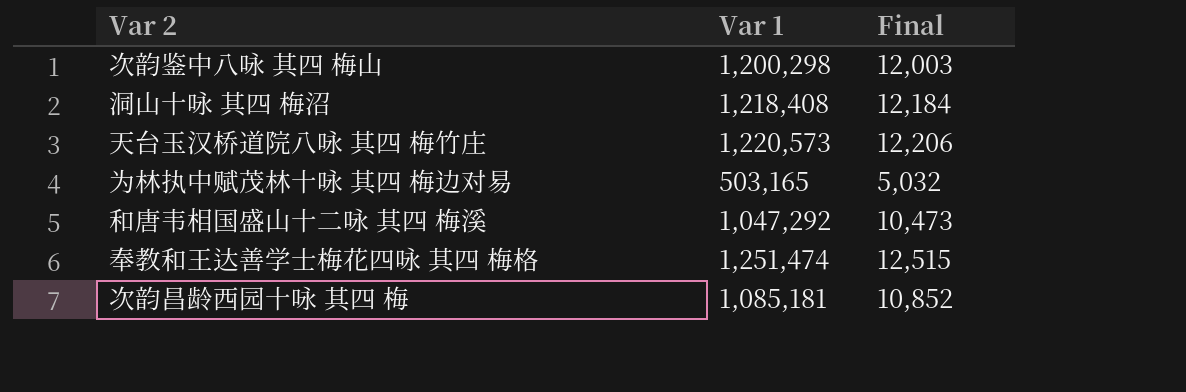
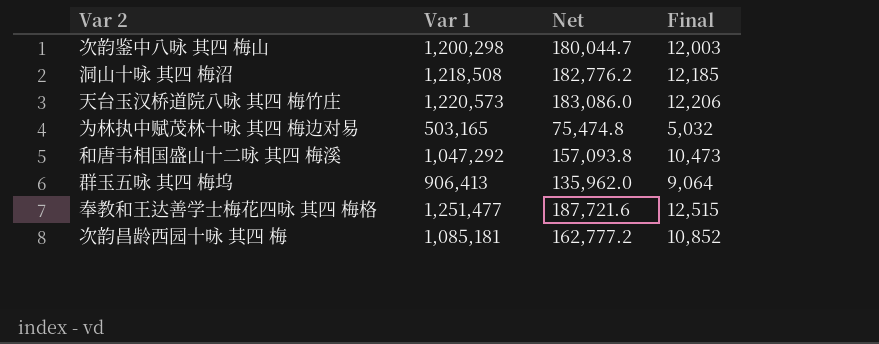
column Net | formula: none -> [Var 1] * 0.15
洞山十咏 其四 梅沼 | Var 1: 1,218,408 -> 1,218,508
洞山十咏 其四 梅沼 | Final: 12,184 -> 12,185
row 群玉五咏 其四 梅坞: none -> 906,413 | 135,962.0 | 9,064
奉教和王达善学士梅花四咏 其四 梅格 | Var 1: 1,251,474 -> 1,251,477

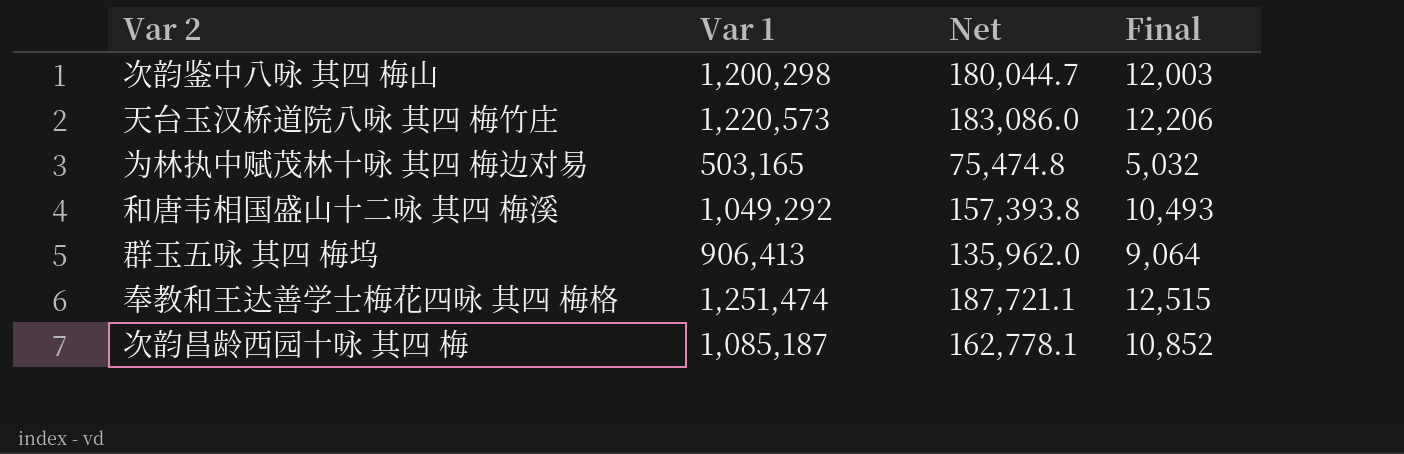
row 洞山十咏 其四 梅沼: 1,218,508 | 182,776.2 | 12,185 -> none
和唐韦相国盛山十二咏 其四 梅溪 | Var 1: 1,047,292 -> 1,049,292
和唐韦相国盛山十二咏 其四 梅溪 | Net: 157,093.8 -> 157,393.8
和唐韦相国盛山十二咏 其四 梅溪 | Final: 10,473 -> 10,493
奉教和王达善学士梅花四咏 其四 梅格 | Var 1: 1,251,477 -> 1,251,474
奉教和王达善学士梅花四咏 其四 梅格 | Net: 187,721.6 -> 187,721.1
次韵昌龄西园十咏 其四 梅 | Var 1: 1,085,181 -> 1,085,187
次韵昌龄西园十咏 其四 梅 | Net: 162,777.2 -> 162,778.1

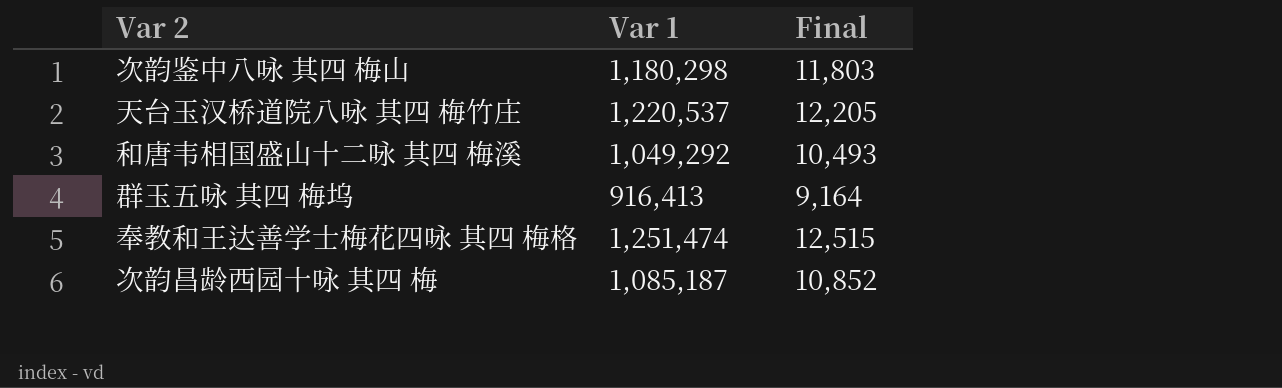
column Net | formula: [Var 1] * 0.15 -> none
row 为林执中赋茂林十咏 其四 梅边对易: 503,165 | 75,474.8 | 5,032 -> none
次韵鉴中八咏 其四 梅山 | Var 1: 1,200,298 -> 1,180,298
次韵鉴中八咏 其四 梅山 | Final: 12,003 -> 11,803
天台玉汉桥道院八咏 其四 梅竹庄 | Var 1: 1,220,573 -> 1,220,537
天台玉汉桥道院八咏 其四 梅竹庄 | Final: 12,206 -> 12,205
群玉五咏 其四 梅坞 | Var 1: 906,413 -> 916,413
群玉五咏 其四 梅坞 | Final: 9,064 -> 9,164

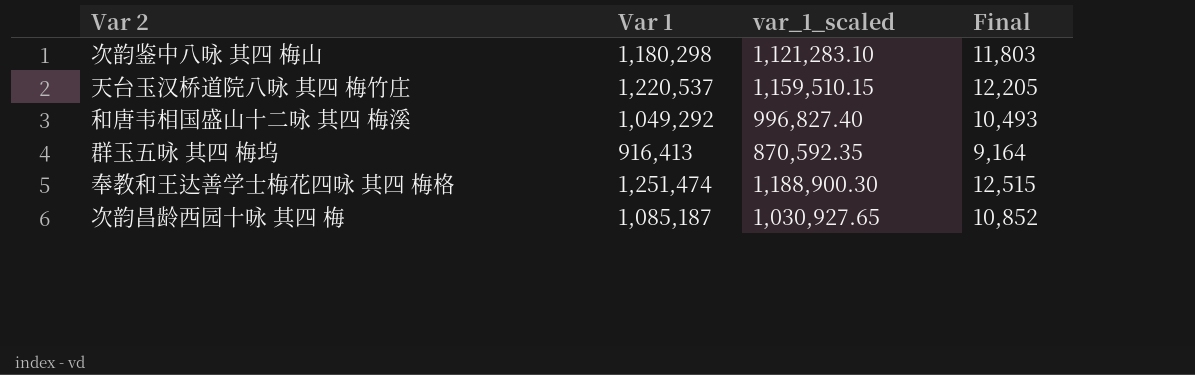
column var_1_scaled | formula: none -> [Var 1] * 0.95

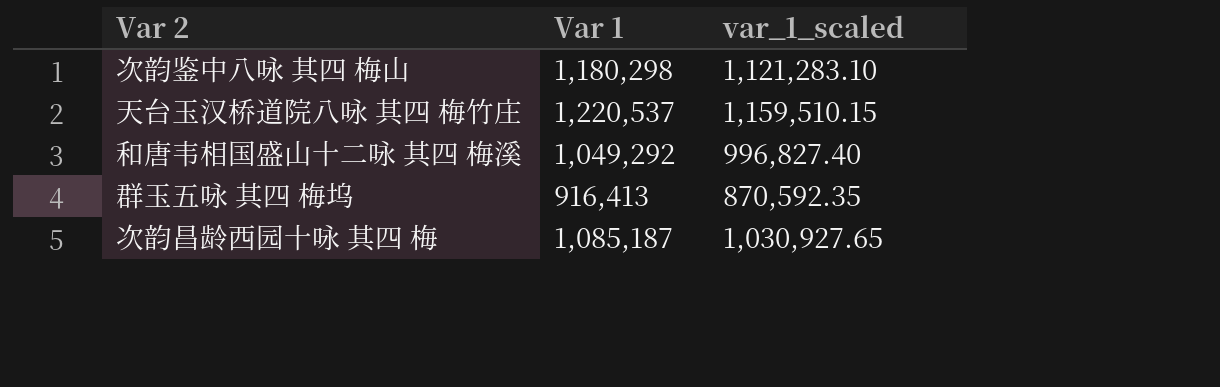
column Final | formula: [Var 1] * 0.01 -> none
row 奉教和王达善学士梅花四咏 其四 梅格: 1,251,474 | 1,188,900.30 | 12,515 -> none

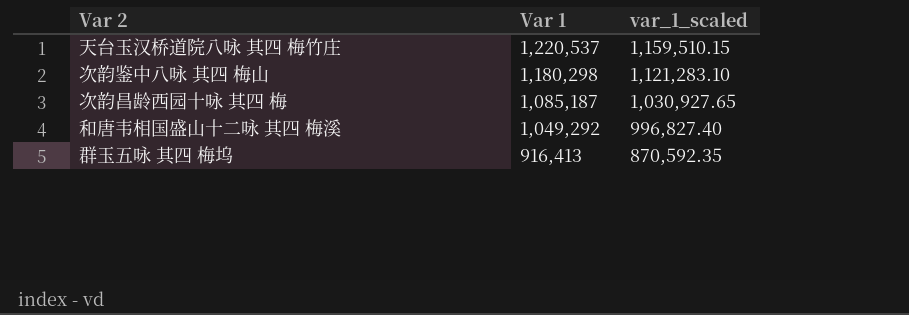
row order: none -> Var 1 descending

